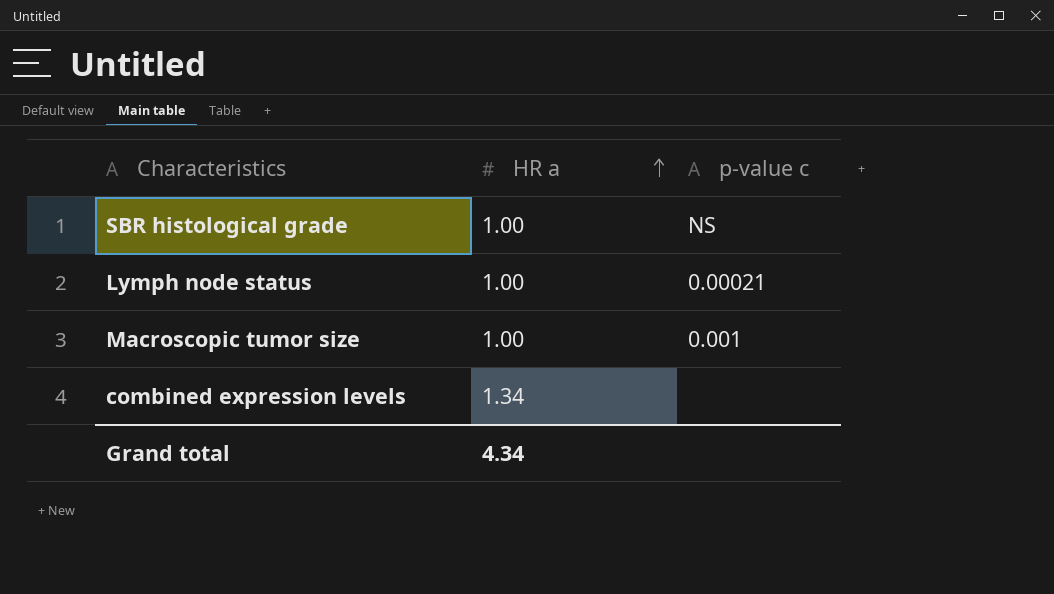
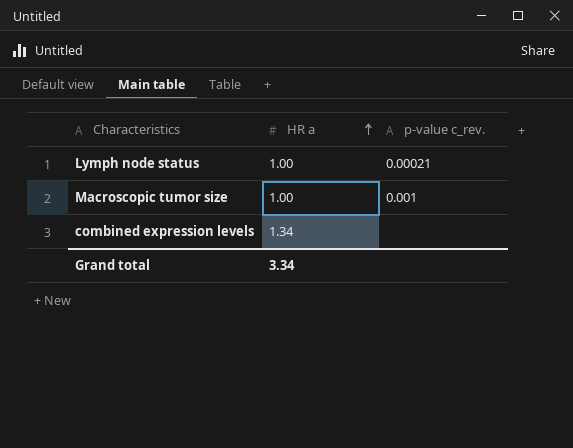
column name: p-value c -> p-value c_rev.
row SBR histological grade: 1.00 | NS -> none
Grand total | HR a: 4.34 -> 3.34

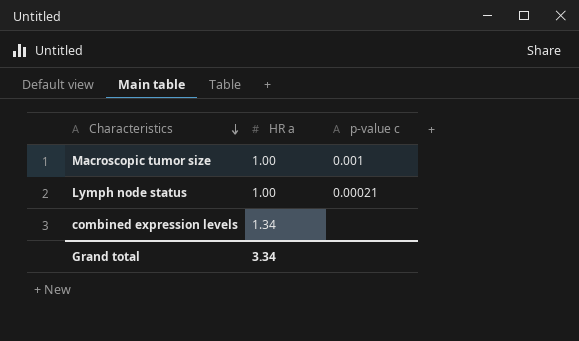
row order: HR a ascending -> Characteristics descending
column name: p-value c_rev. -> p-value c

